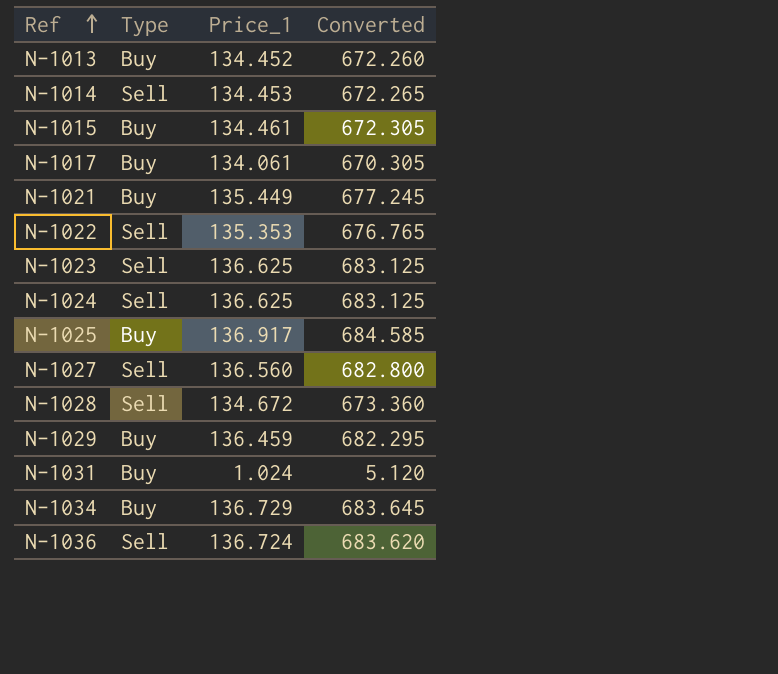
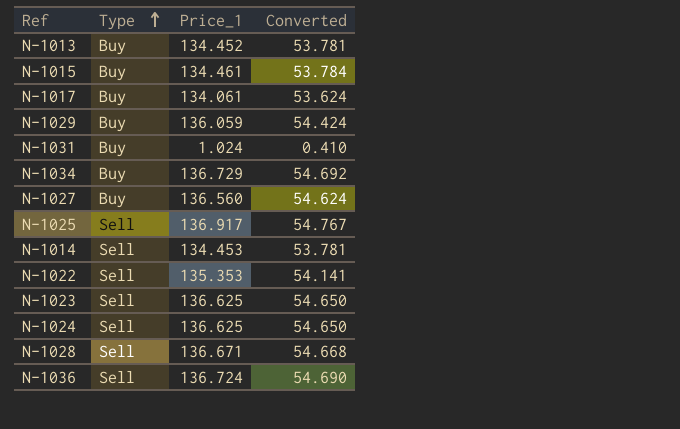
row order: Ref ascending -> Type ascending
column Converted | formula: [Price_1] * 5 -> [Price_1] * 0.4
row N-1021: Buy | 135.449 | 677.245 -> none
N-1029 | Price_1: 136.459 -> 136.059
N-1027 | Type: Sell -> Buy
N-1025 | Type: Buy -> Sell
N-1028 | Price_1: 134.672 -> 136.671

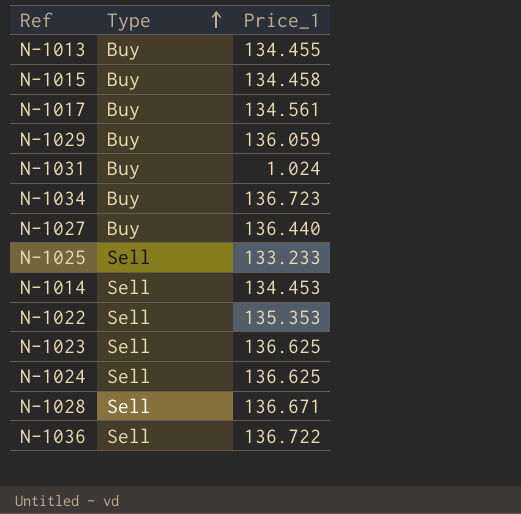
column Converted | formula: [Price_1] * 0.4 -> none
N-1013 | Price_1: 134.452 -> 134.455
N-1015 | Price_1: 134.461 -> 134.458
N-1017 | Price_1: 134.061 -> 134.561
N-1034 | Price_1: 136.729 -> 136.723
N-1027 | Price_1: 136.560 -> 136.440
N-1025 | Price_1: 136.917 -> 133.233
N-1036 | Price_1: 136.724 -> 136.722

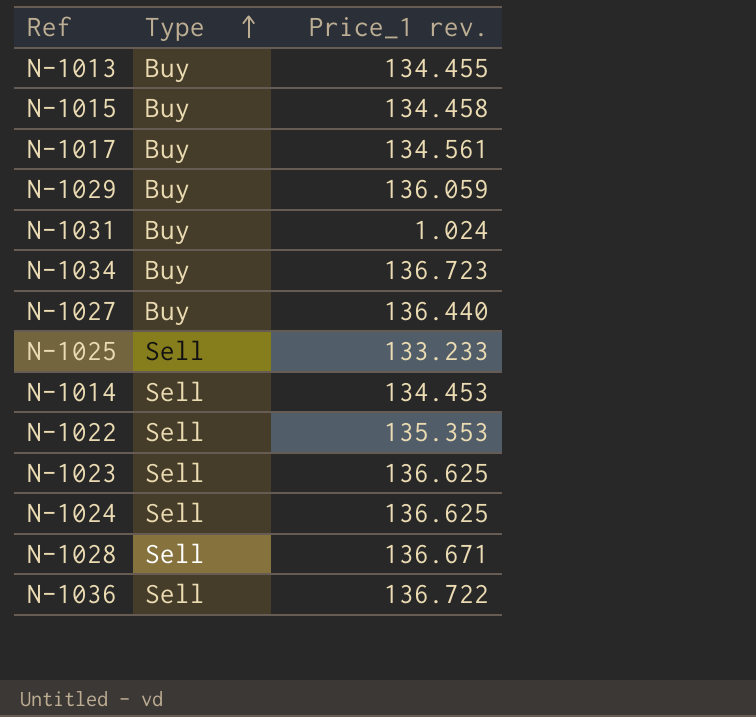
column name: Price_1 -> Price_1 rev.

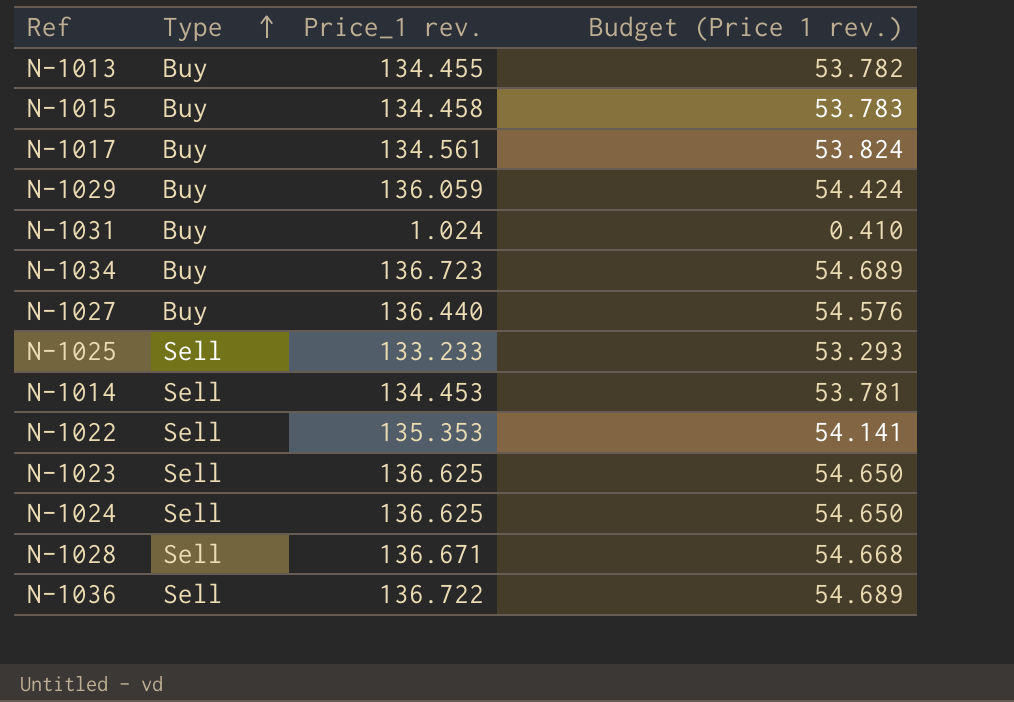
column Budget (Price 1 rev.) | formula: none -> [Price_1 rev.] * 0.4

